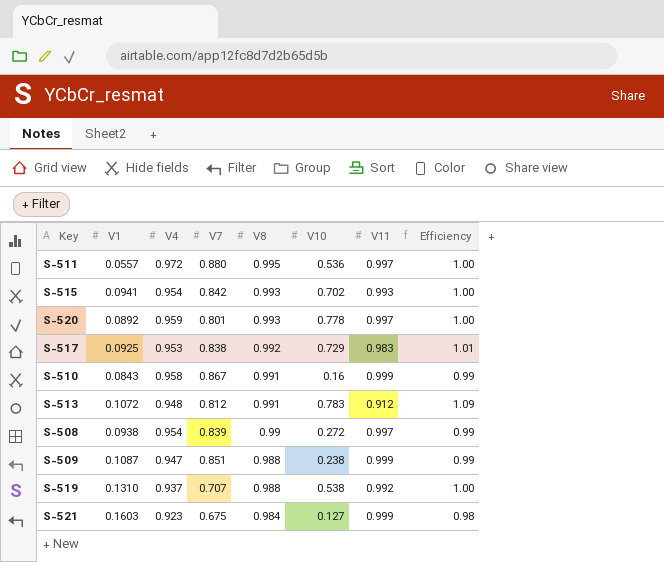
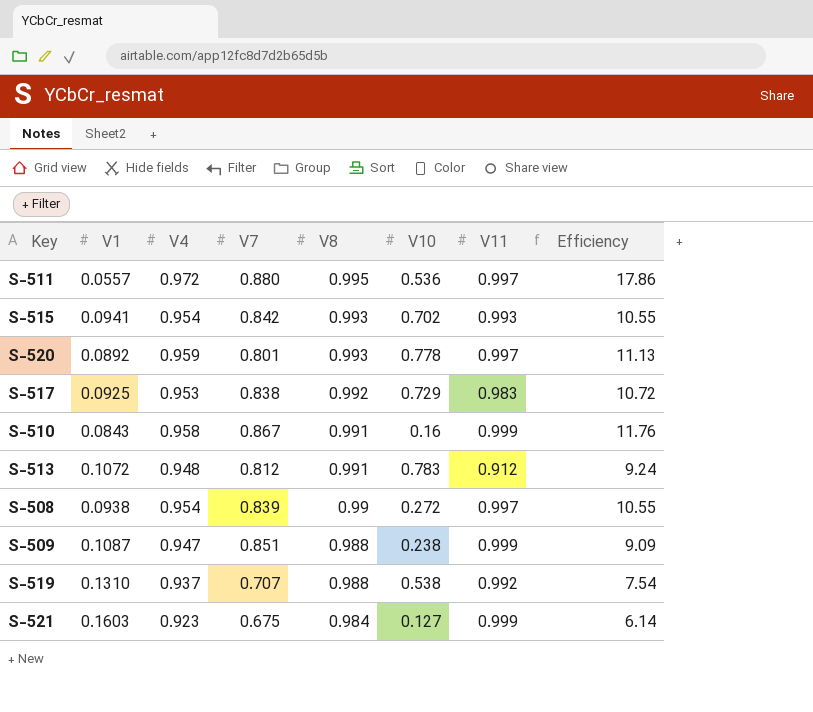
column Efficiency | formula: [V8] / [V11] -> [V8] / [V1]

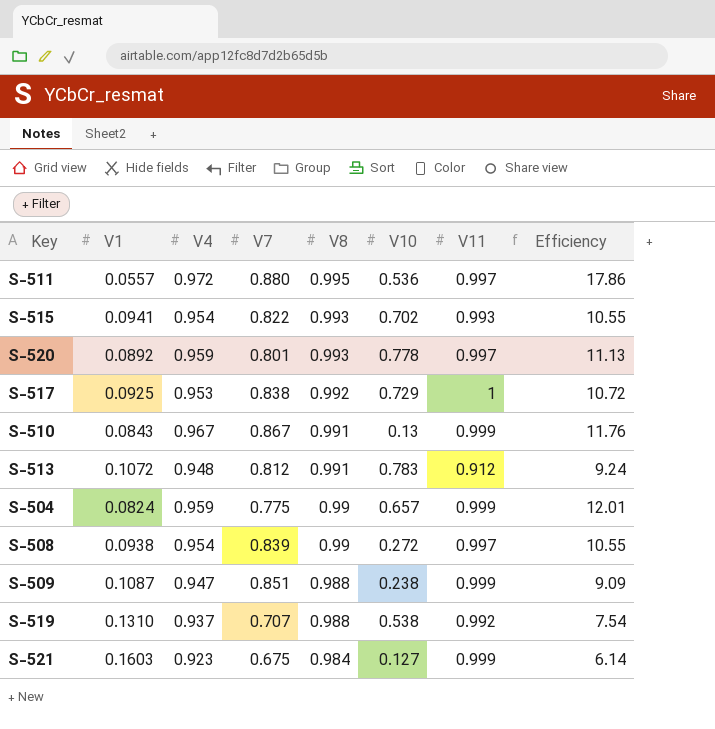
S-515 | V7: 0.842 -> 0.822
S-517 | V11: 0.983 -> 1
S-510 | V4: 0.958 -> 0.967
S-510 | V10: 0.16 -> 0.13
row S-504: none -> 0.0824 | 0.959 | 0.775 | 0.99 | 0.657 | 0.999 | 12.01

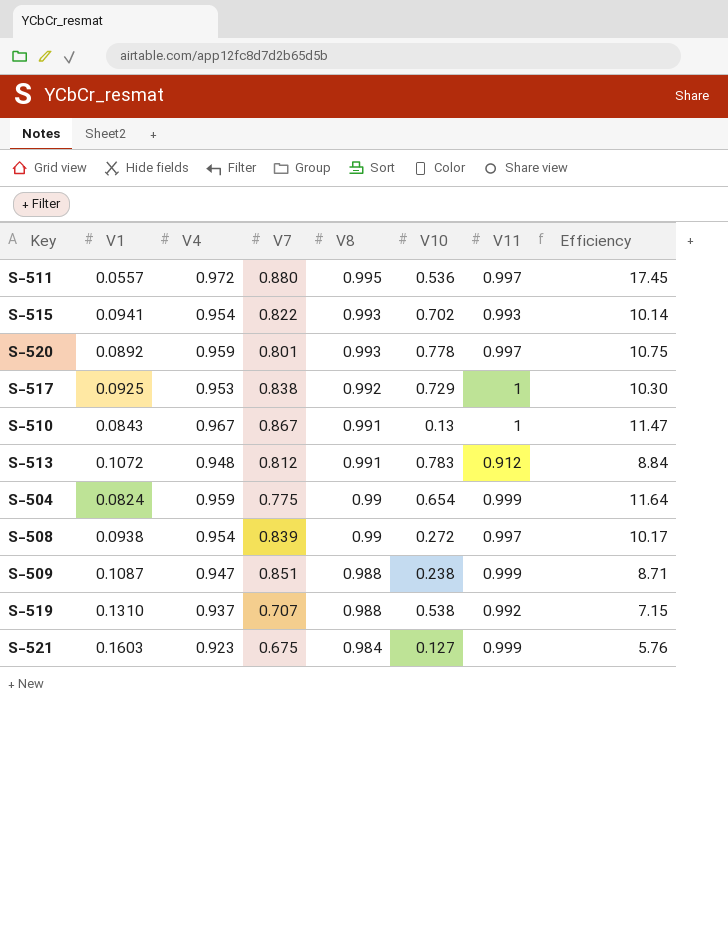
column Efficiency | formula: [V8] / [V1] -> [V4] / [V1]
S-510 | V11: 0.999 -> 1
S-504 | V10: 0.657 -> 0.654

